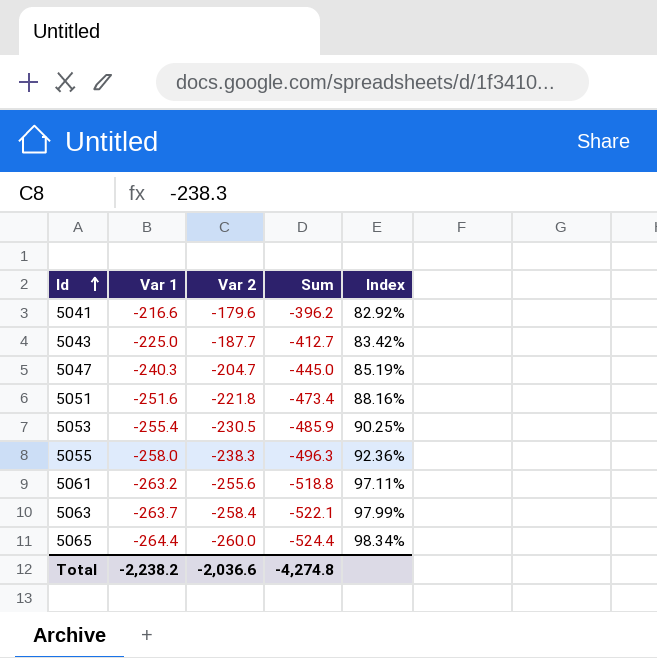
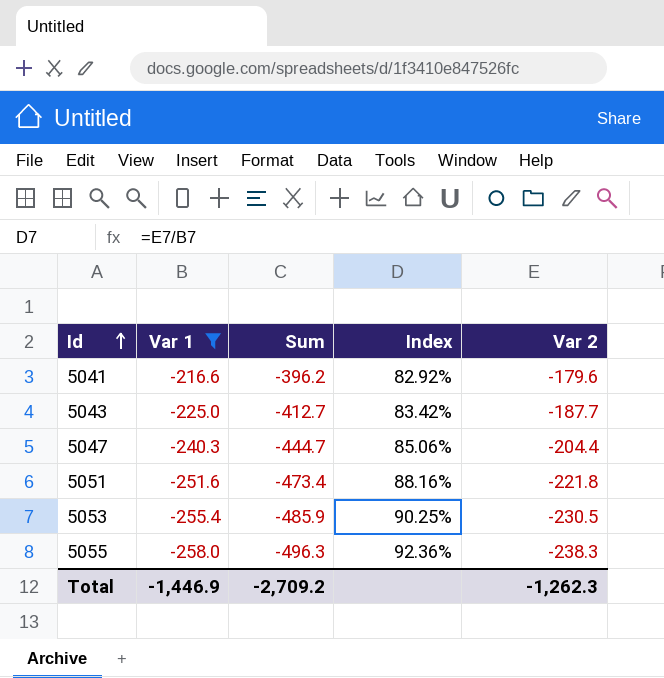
filter: none -> Var 1 >= -258.0
column Var 2 | position: 3 -> 5
5047 | Sum: -445.0 -> -444.7
5047 | Index: 85.19% -> 85.06%
5047 | Var 2: -204.7 -> -204.4
Total | Var 1: -2,238.2 -> -1,446.9
Total | Sum: -4,274.8 -> -2,709.2
Total | Var 2: -2,036.6 -> -1,262.3

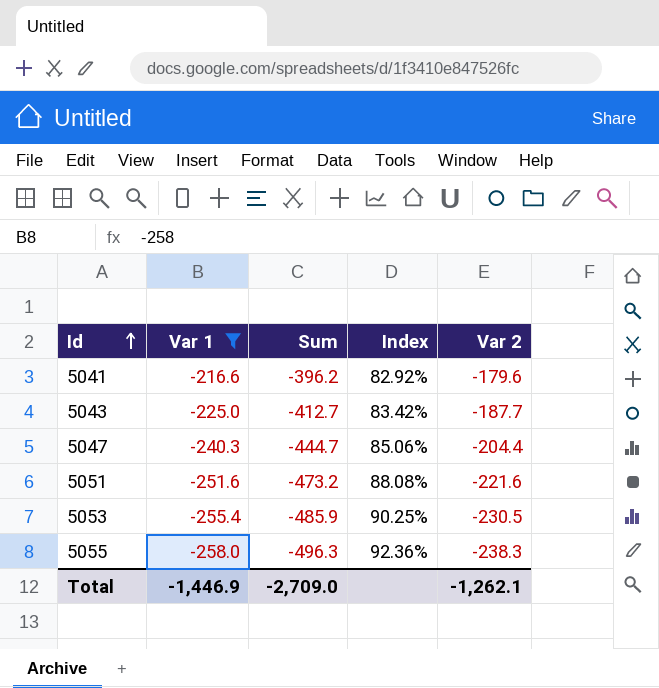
5051 | Sum: -473.4 -> -473.2
5051 | Index: 88.16% -> 88.08%
5051 | Var 2: -221.8 -> -221.6
Total | Sum: -2,709.2 -> -2,709.0
Total | Var 2: -1,262.3 -> -1,262.1

